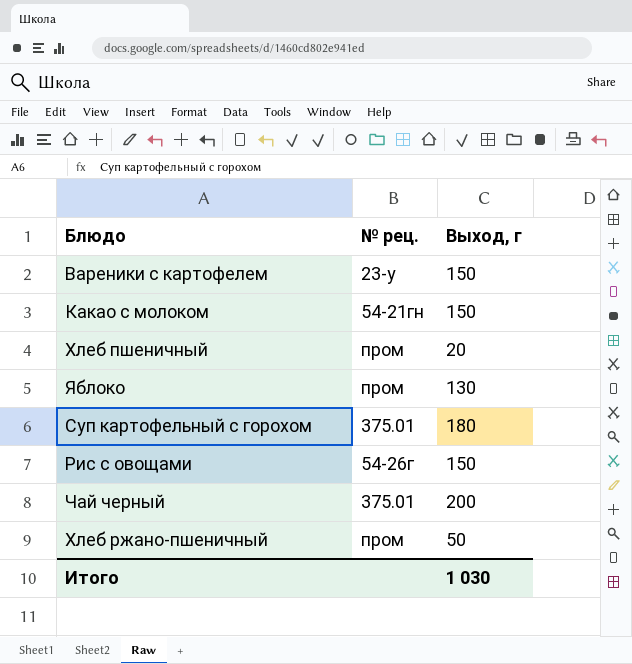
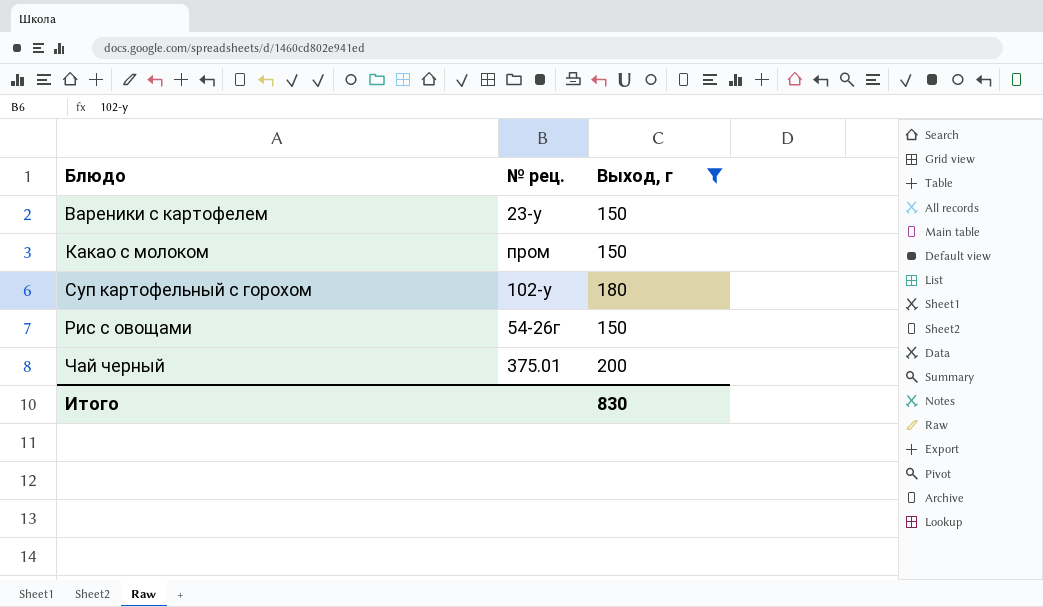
filter: none -> Выход, г >= 150
Какао с молоком | № рец.: 54-21гн -> пром
Суп картофельный с горохом | № рец.: 375.01 -> 102-у
Итого | Выход, г: 1 030 -> 830

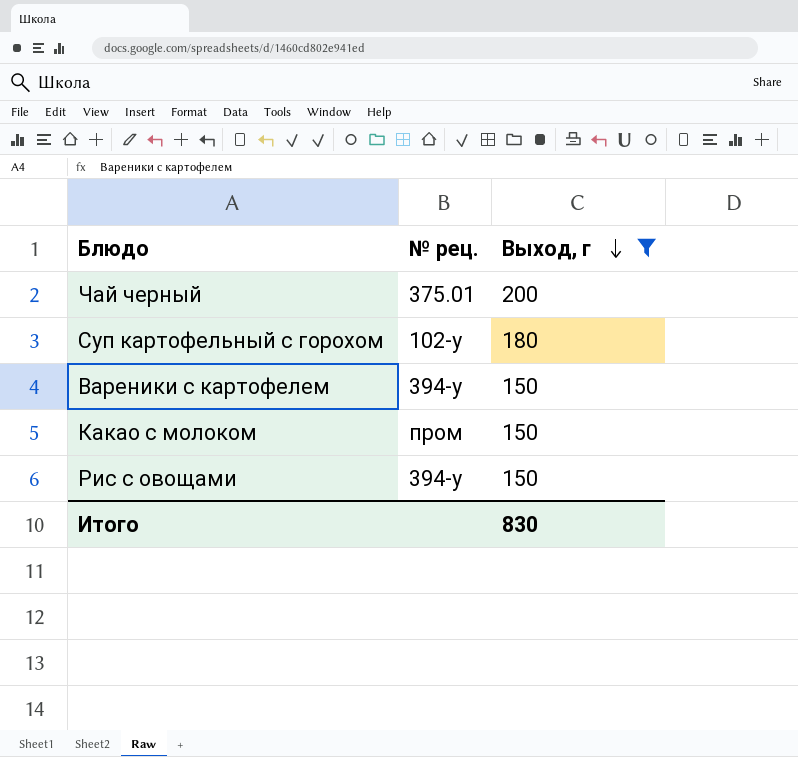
row order: none -> Выход, г descending
Вареники с картофелем | № рец.: 23-у -> 394-у
Рис с овощами | № рец.: 54-26г -> 394-у

